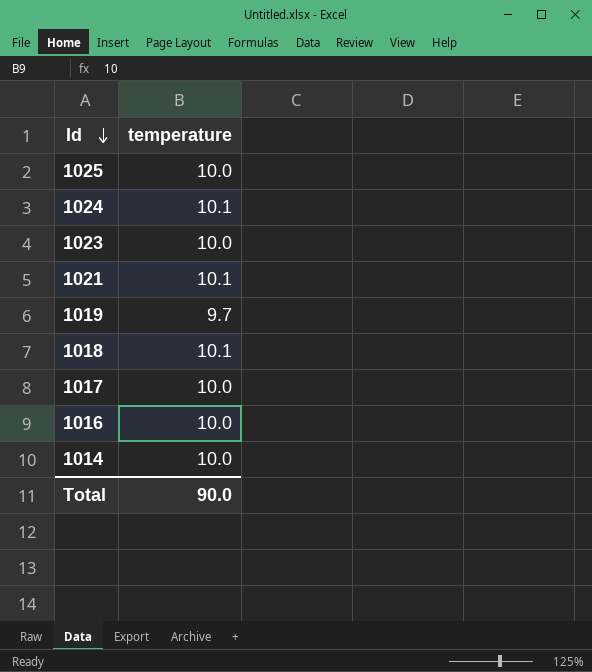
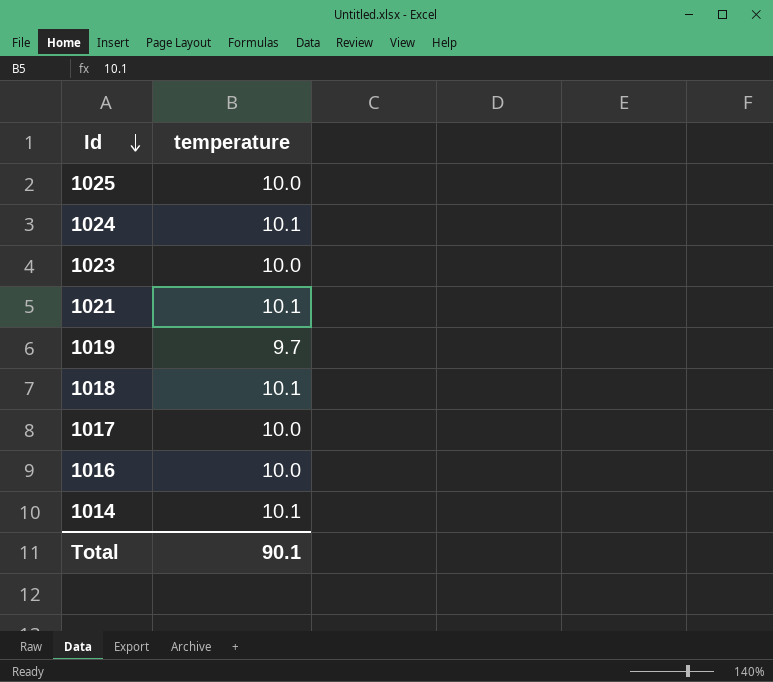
1014 | temperature: 10.0 -> 10.1
Total | temperature: 90.0 -> 90.1

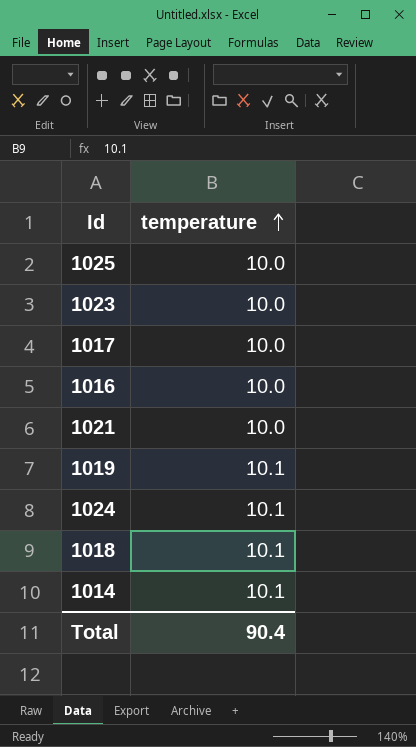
row order: Id descending -> temperature ascending
1021 | temperature: 10.1 -> 10.0
1019 | temperature: 9.7 -> 10.1
Total | temperature: 90.1 -> 90.4

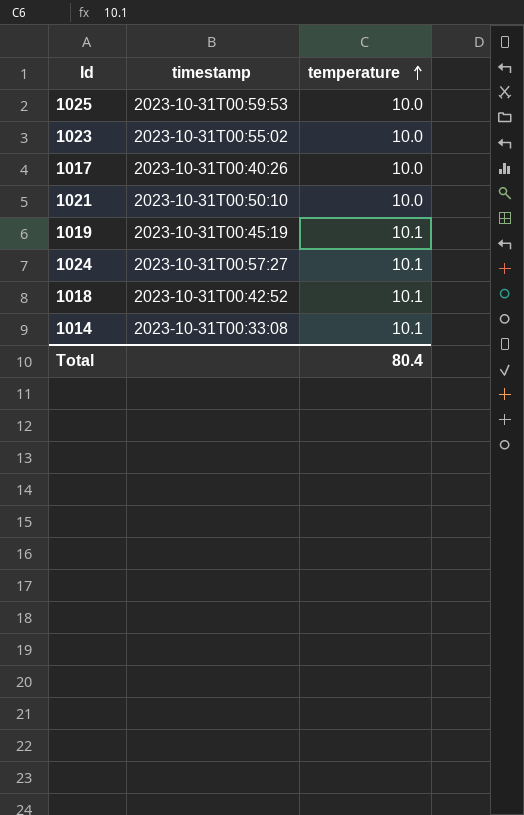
column timestamp | position: none -> 2
row 1016: 10.0 -> none
Total | temperature: 90.4 -> 80.4

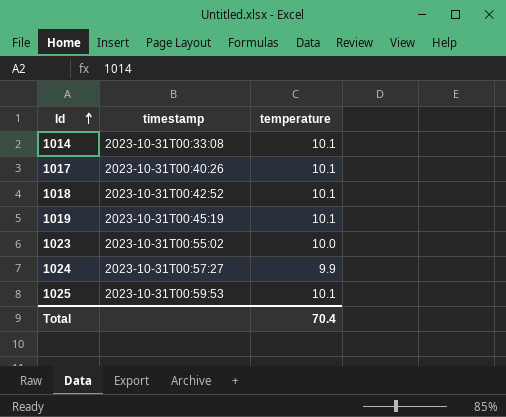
row order: temperature ascending -> Id ascending
row 1021: 2023-10-31T00:50:10 | 10.0 -> none
1017 | temperature: 10.0 -> 10.1
1024 | temperature: 10.1 -> 9.9
1025 | temperature: 10.0 -> 10.1
Total | temperature: 80.4 -> 70.4

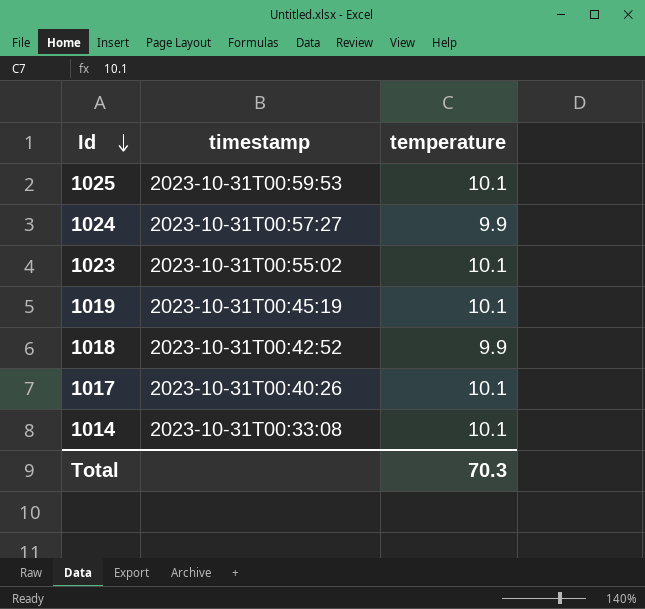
row order: Id ascending -> Id descending
1023 | temperature: 10.0 -> 10.1
1018 | temperature: 10.1 -> 9.9
Total | temperature: 70.4 -> 70.3

